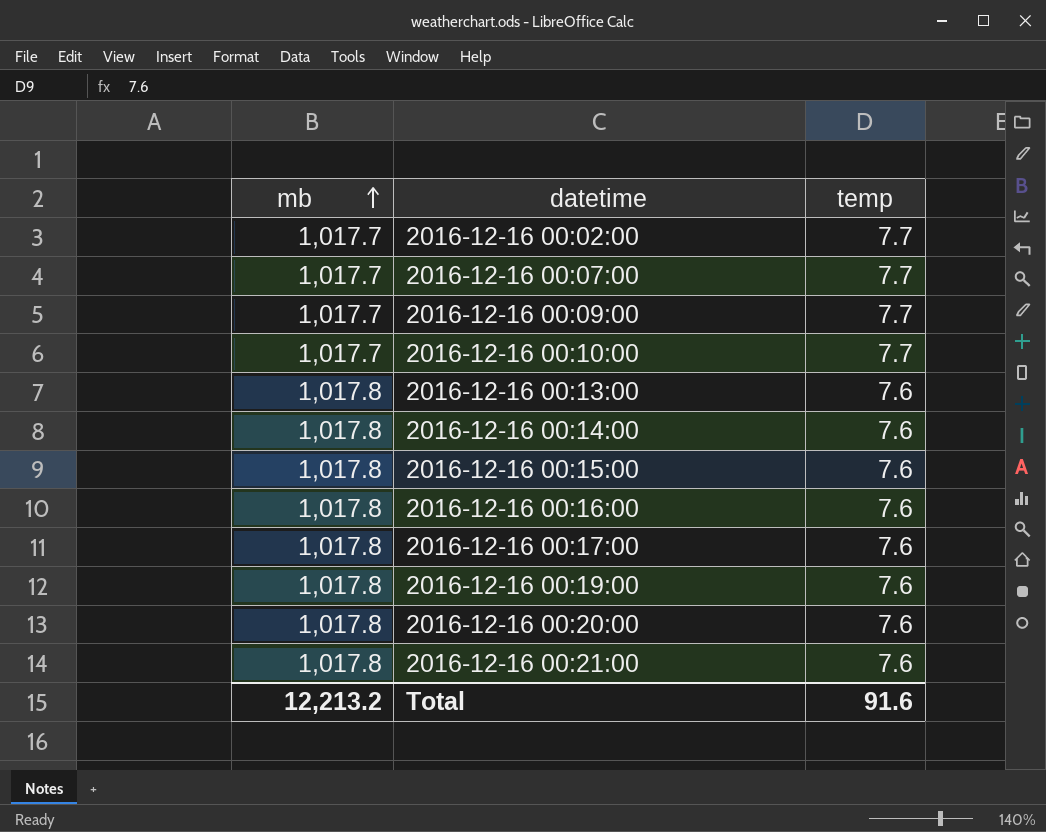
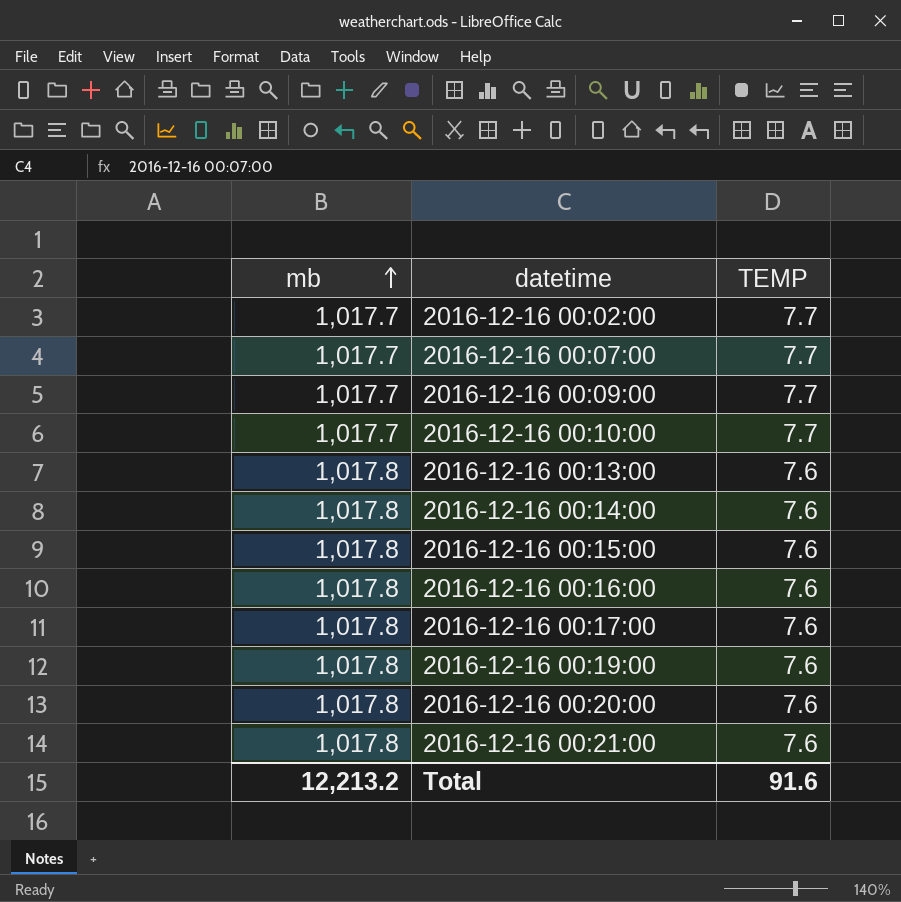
column name: temp -> TEMP

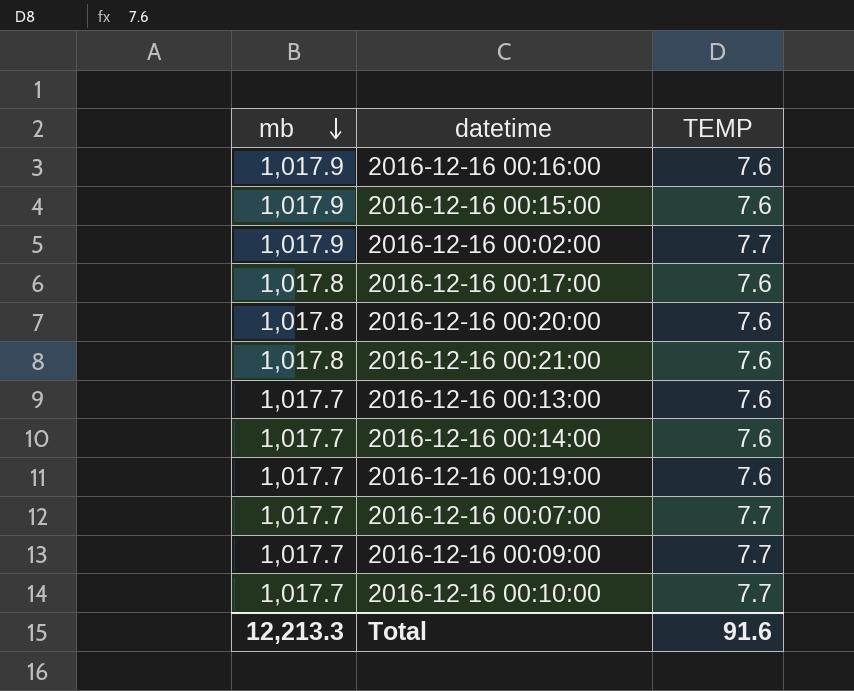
row order: mb ascending -> mb descending
2016-12-16 00:16:00 | mb: 1,017.8 -> 1,017.9
2016-12-16 00:15:00 | mb: 1,017.8 -> 1,017.9
2016-12-16 00:02:00 | mb: 1,017.7 -> 1,017.9
2016-12-16 00:13:00 | mb: 1,017.8 -> 1,017.7
2016-12-16 00:14:00 | mb: 1,017.8 -> 1,017.7
2016-12-16 00:19:00 | mb: 1,017.8 -> 1,017.7
Total | mb: 12,213.2 -> 12,213.3

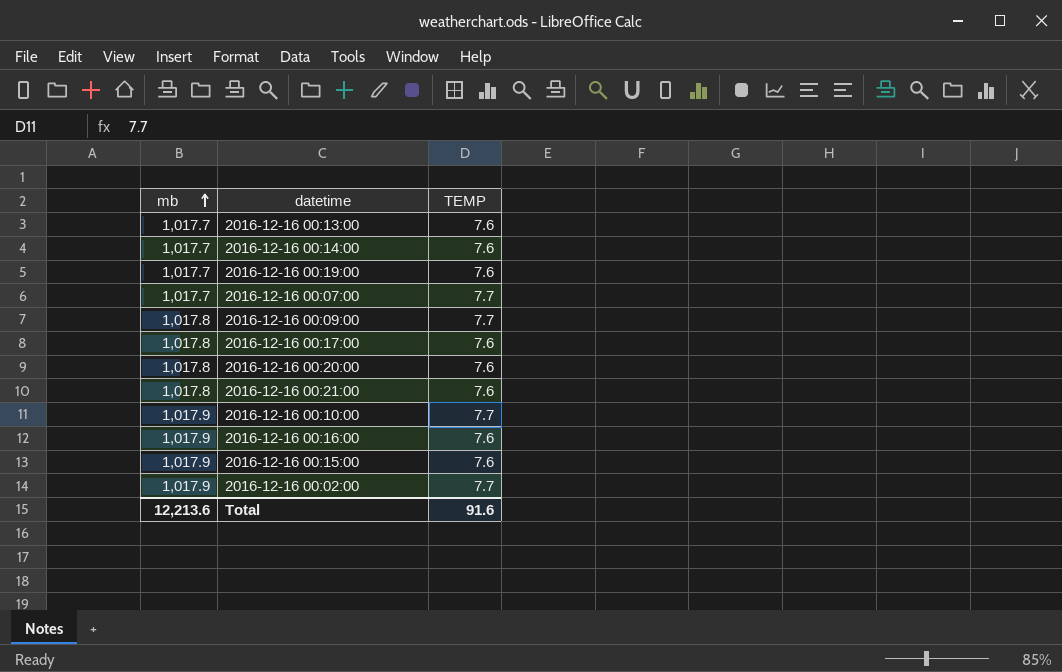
row order: mb descending -> mb ascending
2016-12-16 00:09:00 | mb: 1,017.7 -> 1,017.8
2016-12-16 00:10:00 | mb: 1,017.7 -> 1,017.9
Total | mb: 12,213.3 -> 12,213.6

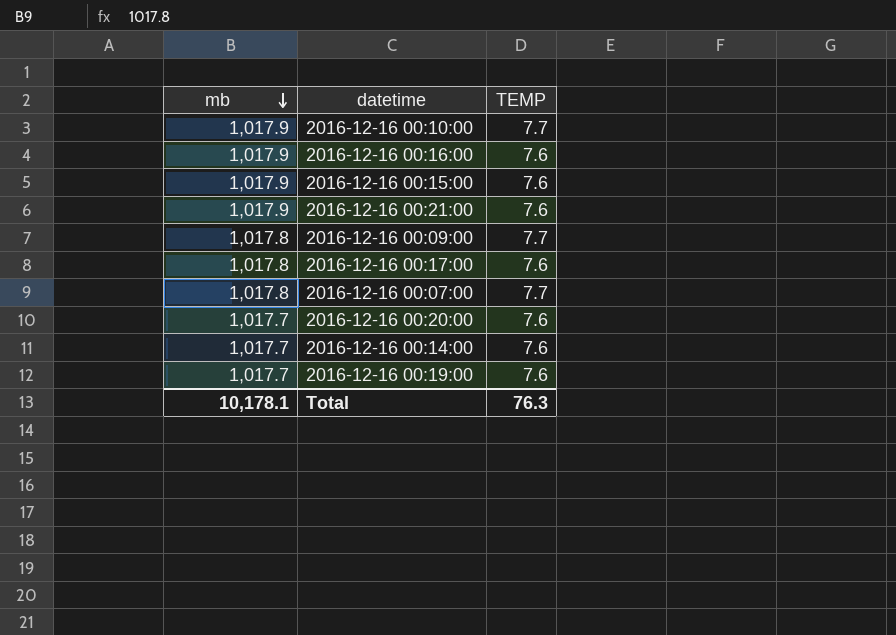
row order: mb ascending -> mb descending
row 2016-12-16 00:13:00: 1,017.7 | 7.6 -> none
row 2016-12-16 00:02:00: 1,017.9 | 7.7 -> none
2016-12-16 00:21:00 | mb: 1,017.8 -> 1,017.9
2016-12-16 00:07:00 | mb: 1,017.7 -> 1,017.8
2016-12-16 00:20:00 | mb: 1,017.8 -> 1,017.7
Total | mb: 12,213.6 -> 10,178.1
Total | TEMP: 91.6 -> 76.3

